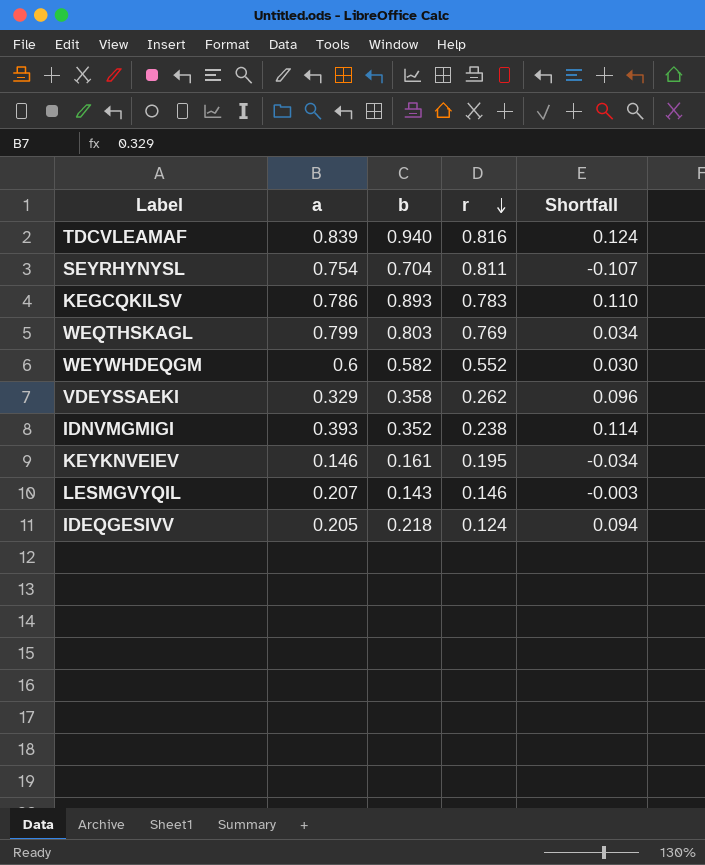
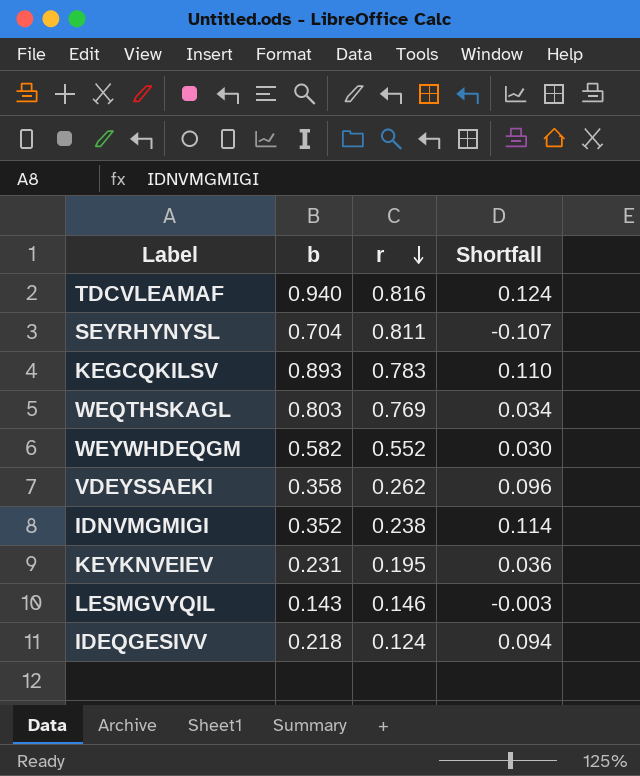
column a | position: 2 -> none
KEYKNVEIEV | b: 0.161 -> 0.231
KEYKNVEIEV | Shortfall: -0.034 -> 0.036

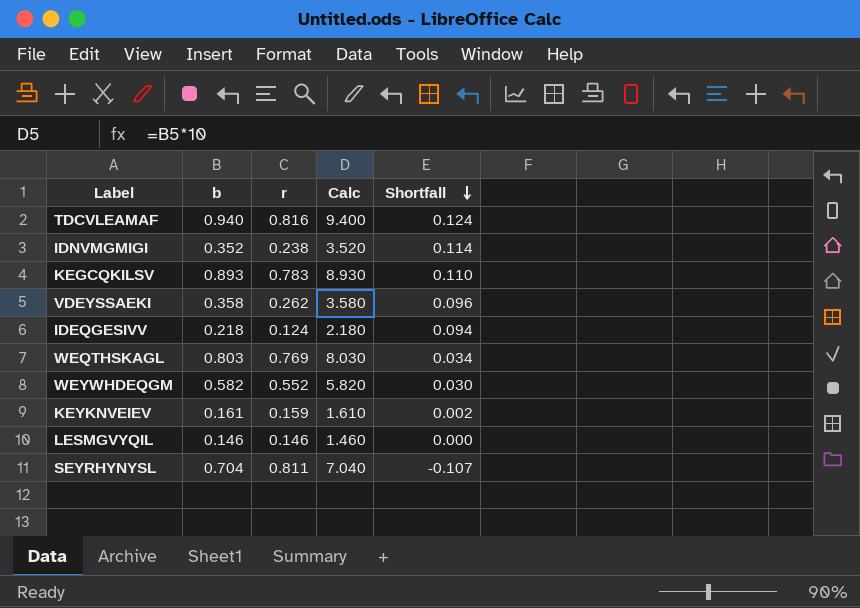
row order: r descending -> Shortfall descending
column Calc | formula: none -> [b] * 10
KEYKNVEIEV | b: 0.231 -> 0.161
KEYKNVEIEV | r: 0.195 -> 0.159
KEYKNVEIEV | Shortfall: 0.036 -> 0.002
LESMGVYQIL | b: 0.143 -> 0.146
LESMGVYQIL | Shortfall: -0.003 -> 0.000

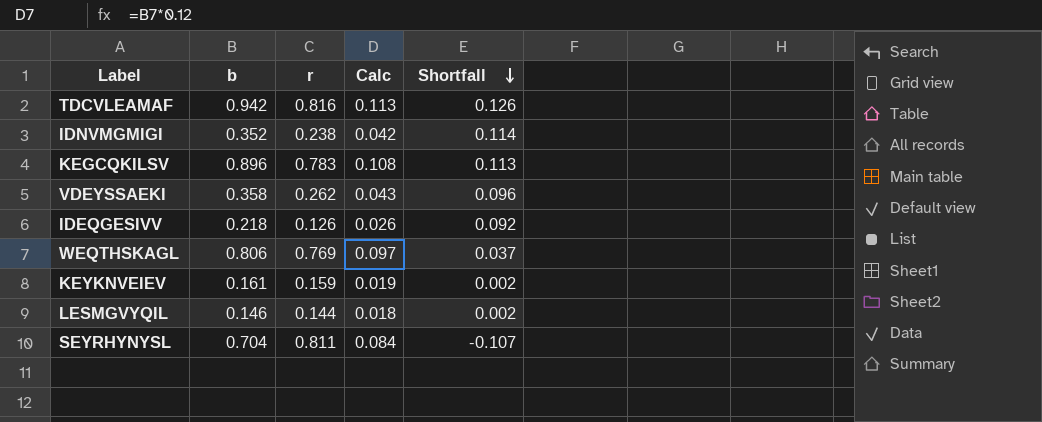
column Calc | formula: [b] * 10 -> [b] * 0.12
row WEYWHDEQGM: 0.582 | 0.552 | 5.820 | 0.030 -> none
TDCVLEAMAF | b: 0.940 -> 0.942
TDCVLEAMAF | Shortfall: 0.124 -> 0.126
KEGCQKILSV | b: 0.893 -> 0.896
KEGCQKILSV | Shortfall: 0.110 -> 0.113
IDEQGESIVV | r: 0.124 -> 0.126
IDEQGESIVV | Shortfall: 0.094 -> 0.092
WEQTHSKAGL | b: 0.803 -> 0.806
WEQTHSKAGL | Shortfall: 0.034 -> 0.037
LESMGVYQIL | r: 0.146 -> 0.144
LESMGVYQIL | Shortfall: 0.000 -> 0.002

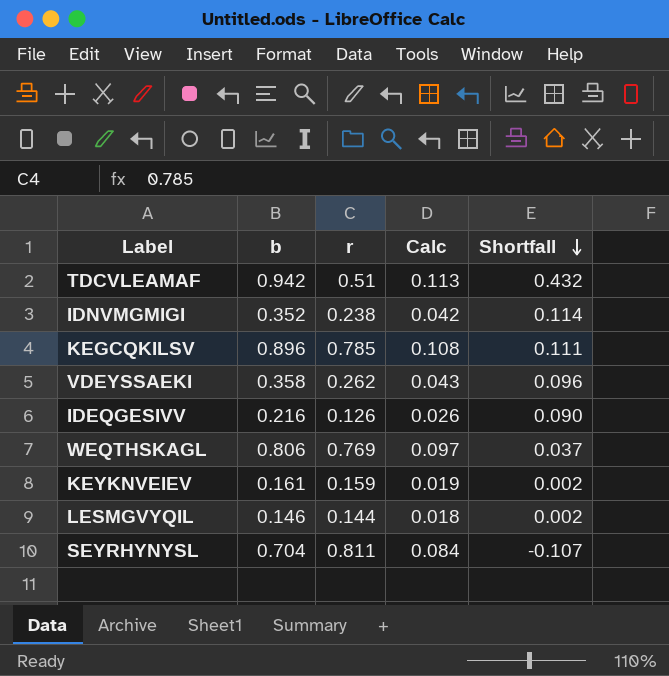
TDCVLEAMAF | r: 0.816 -> 0.51
TDCVLEAMAF | Shortfall: 0.126 -> 0.432
KEGCQKILSV | r: 0.783 -> 0.785
KEGCQKILSV | Shortfall: 0.113 -> 0.111
IDEQGESIVV | b: 0.218 -> 0.216
IDEQGESIVV | Shortfall: 0.092 -> 0.090

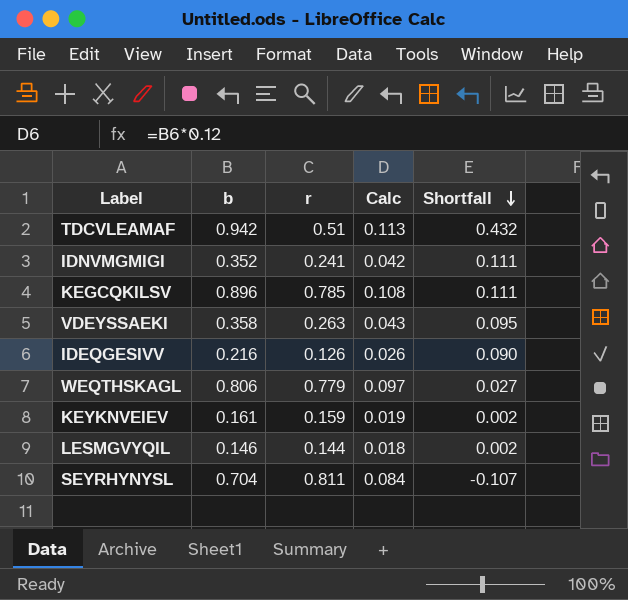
IDNVMGMIGI | r: 0.238 -> 0.241
IDNVMGMIGI | Shortfall: 0.114 -> 0.111
VDEYSSAEKI | r: 0.262 -> 0.263
VDEYSSAEKI | Shortfall: 0.096 -> 0.095
WEQTHSKAGL | r: 0.769 -> 0.779
WEQTHSKAGL | Shortfall: 0.037 -> 0.027

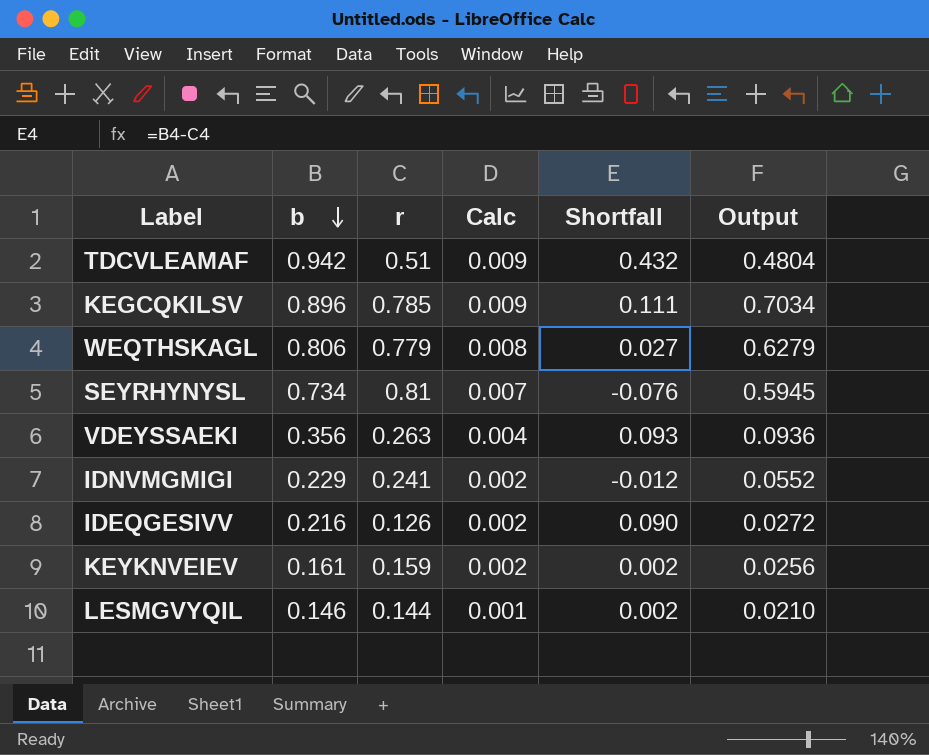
row order: Shortfall descending -> b descending
column Calc | formula: [b] * 0.12 -> [b] * 0.01
column Output | formula: none -> [b] * [r]
SEYRHYNYSL | b: 0.704 -> 0.734
SEYRHYNYSL | r: 0.811 -> 0.81
SEYRHYNYSL | Shortfall: -0.107 -> -0.076
VDEYSSAEKI | b: 0.358 -> 0.356
VDEYSSAEKI | Shortfall: 0.095 -> 0.093
IDNVMGMIGI | b: 0.352 -> 0.229
IDNVMGMIGI | Shortfall: 0.111 -> -0.012

